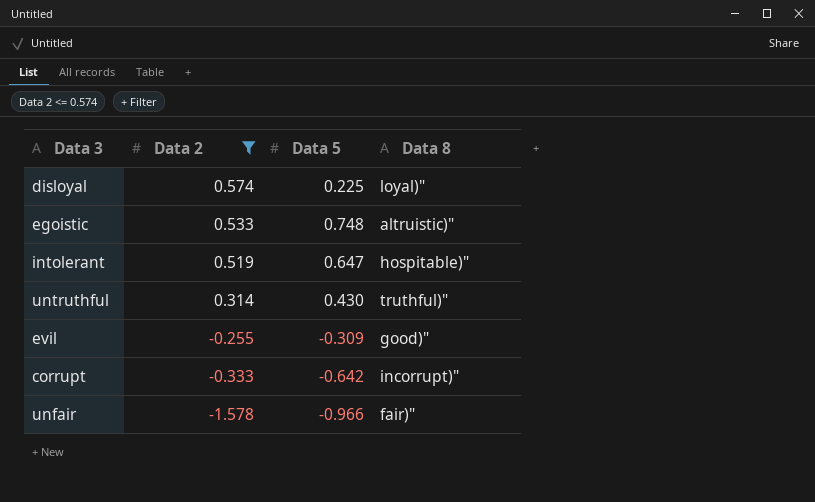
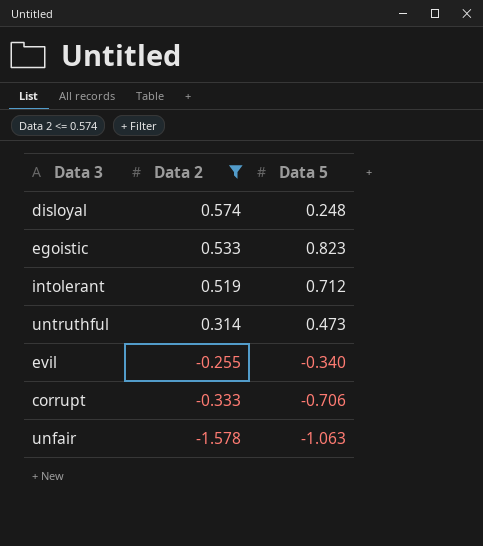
column Data 8 | position: 4 -> none
disloyal | Data 5: 0.225 -> 0.248
egoistic | Data 5: 0.748 -> 0.823
intolerant | Data 5: 0.647 -> 0.712
untruthful | Data 5: 0.430 -> 0.473
evil | Data 5: -0.309 -> -0.340
corrupt | Data 5: -0.642 -> -0.706
unfair | Data 5: -0.966 -> -1.063

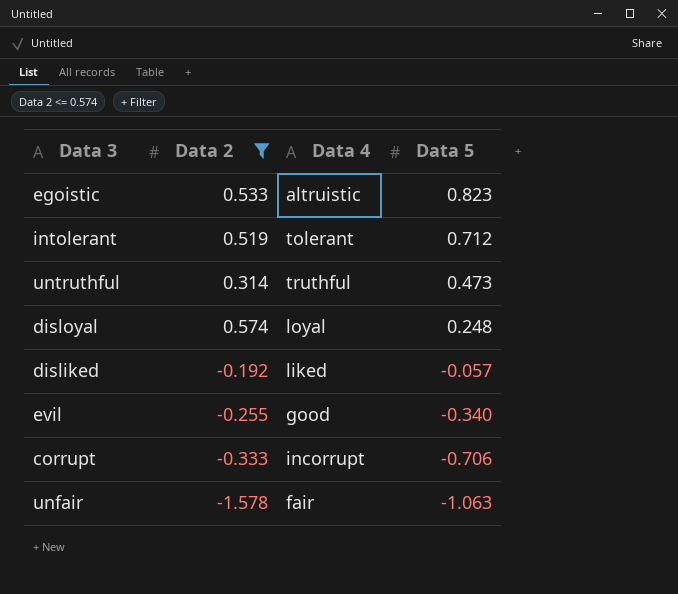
row order: Data 2 descending -> Data 5 descending
column Data 4 | position: none -> 3
row disliked: none -> -0.192 | liked | -0.057

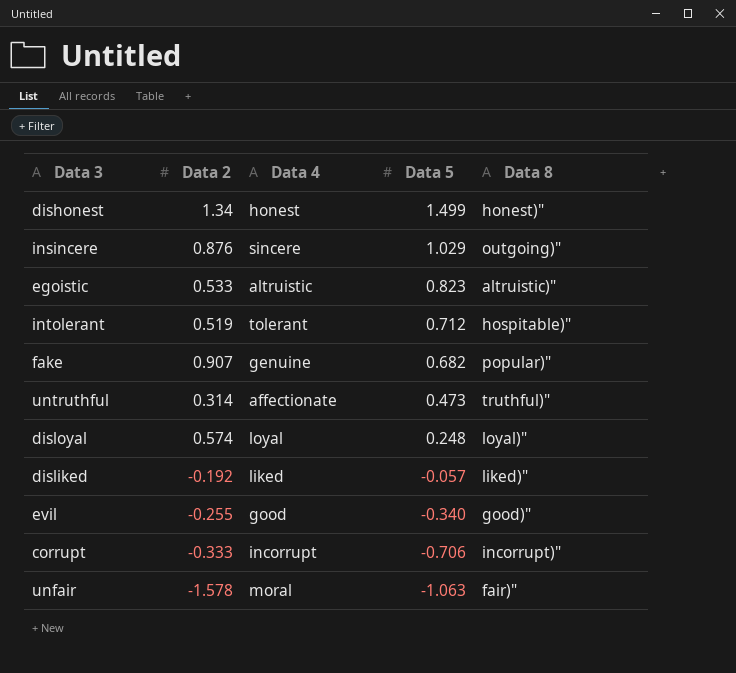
filter: Data 2 <= 0.574 -> none
column Data 8 | position: none -> 5
untruthful | Data 4: truthful -> affectionate
unfair | Data 4: fair -> moral

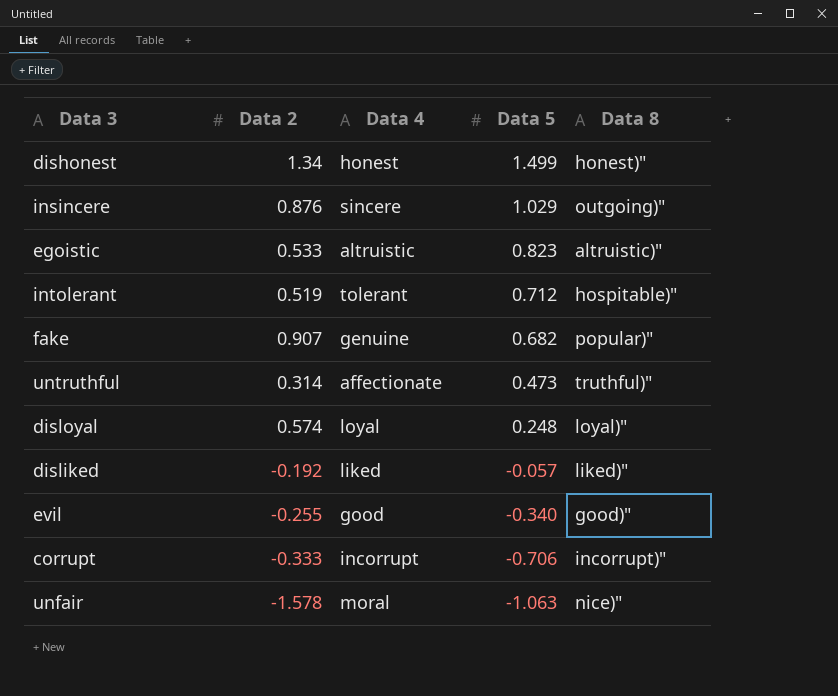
unfair | Data 8: fair)" -> nice)"

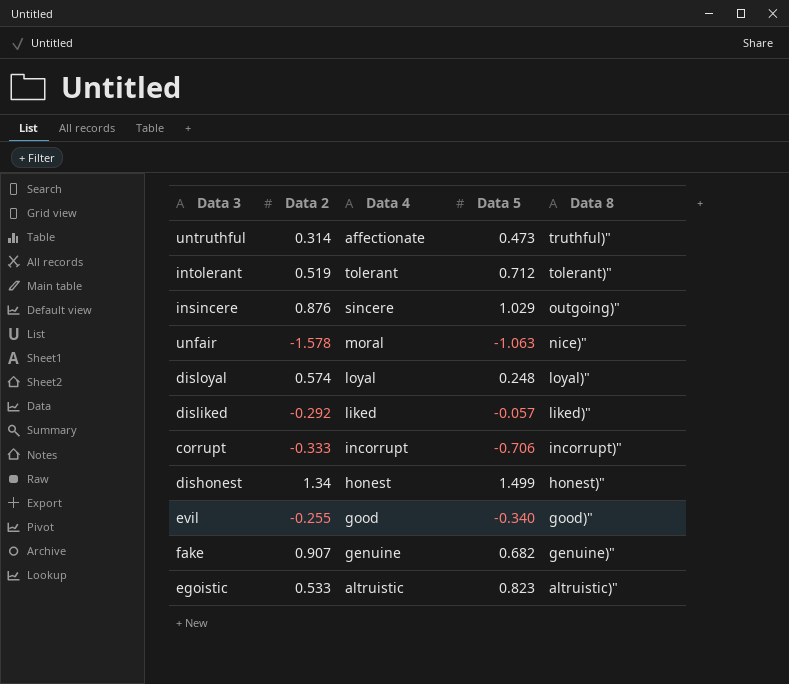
row order: Data 5 descending -> Data 8 descending
intolerant | Data 8: hospitable)" -> tolerant)"
disliked | Data 2: -0.192 -> -0.292
fake | Data 8: popular)" -> genuine)"

